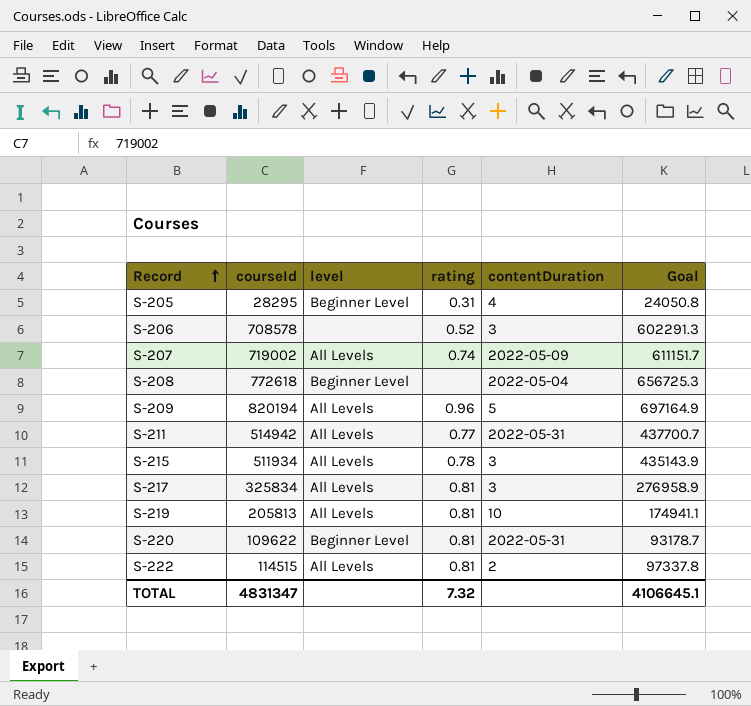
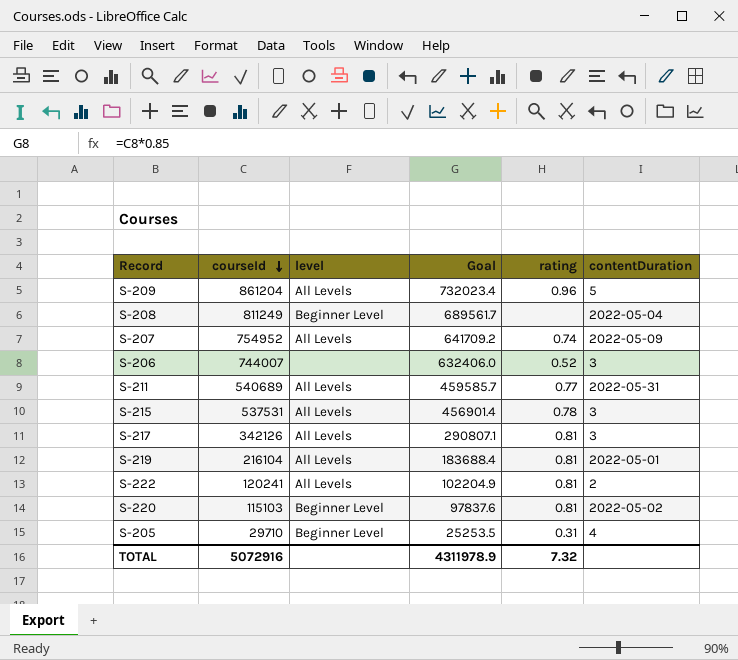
row order: Record ascending -> courseId descending
column Goal | position: 6 -> 4
S-209 | courseId: 820194 -> 861204
S-209 | Goal: 697164.9 -> 732023.4
S-208 | courseId: 772618 -> 811249
S-208 | Goal: 656725.3 -> 689561.7
S-207 | courseId: 719002 -> 754952
S-207 | Goal: 611151.7 -> 641709.2
S-206 | courseId: 708578 -> 744007
S-206 | Goal: 602291.3 -> 632406.0
S-211 | courseId: 514942 -> 540689
S-211 | Goal: 437700.7 -> 459585.7
S-215 | courseId: 511934 -> 537531
S-215 | Goal: 435143.9 -> 456901.4
S-217 | courseId: 325834 -> 342126
S-217 | Goal: 276958.9 -> 290807.1
S-219 | courseId: 205813 -> 216104
S-219 | Goal: 174941.1 -> 183688.4
S-219 | contentDuration: 10 -> 2022-05-01
S-222 | courseId: 114515 -> 120241
S-222 | Goal: 97337.8 -> 102204.9
S-220 | courseId: 109622 -> 115103
S-220 | Goal: 93178.7 -> 97837.6
S-220 | contentDuration: 2022-05-31 -> 2022-05-02
S-205 | courseId: 28295 -> 29710
S-205 | Goal: 24050.8 -> 25253.5
TOTAL | courseId: 4831347 -> 5072916
TOTAL | Goal: 4106645.1 -> 4311978.9

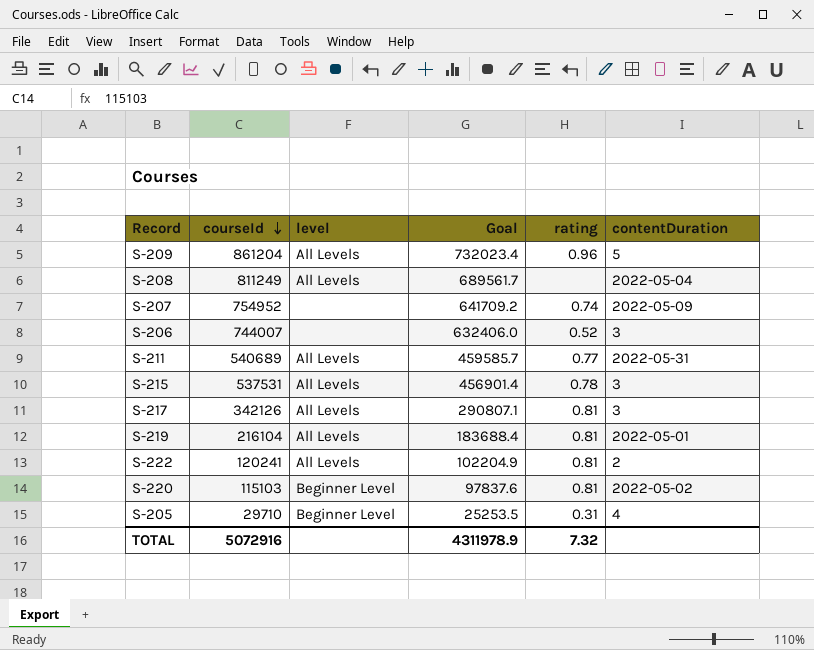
S-208 | level: Beginner Level -> All Levels
S-207 | level: All Levels -> none

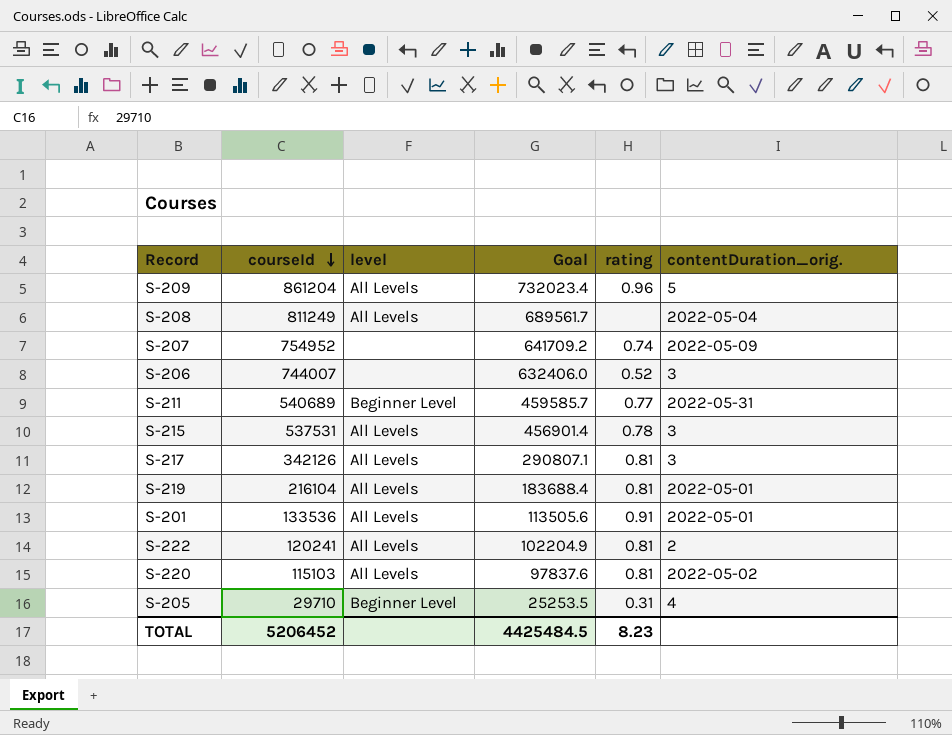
column name: contentDuration -> contentDuration_orig.
S-211 | level: All Levels -> Beginner Level
row S-201: none -> 133536 | All Levels | 113505.6 | 0.91 | 2022-05-01
S-220 | level: Beginner Level -> All Levels
TOTAL | courseId: 5072916 -> 5206452
TOTAL | Goal: 4311978.9 -> 4425484.5
TOTAL | rating: 7.32 -> 8.23

